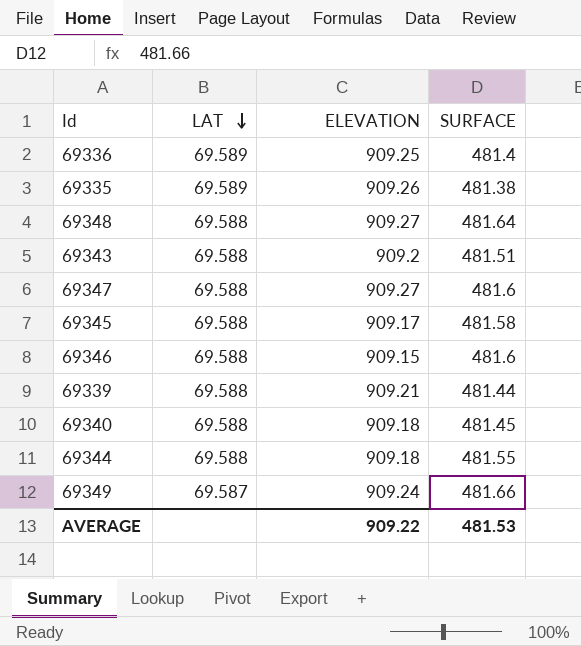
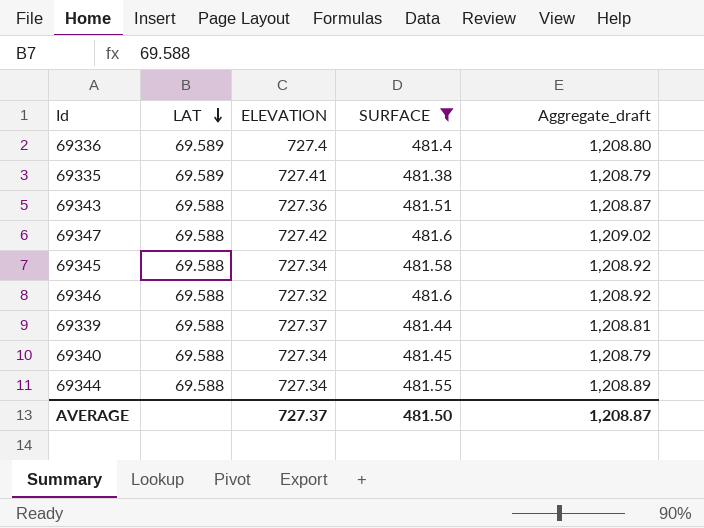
filter: none -> SURFACE <= 481.6
column Aggregate_draft | formula: none -> [ELEVATION] + [SURFACE]
69336 | ELEVATION: 909.25 -> 727.4
69335 | ELEVATION: 909.26 -> 727.41
69343 | ELEVATION: 909.2 -> 727.36
69347 | ELEVATION: 909.27 -> 727.42
69345 | ELEVATION: 909.17 -> 727.34
69346 | ELEVATION: 909.15 -> 727.32
69339 | ELEVATION: 909.21 -> 727.37
69340 | ELEVATION: 909.18 -> 727.34
69344 | ELEVATION: 909.18 -> 727.34
AVERAGE | ELEVATION: 909.22 -> 727.37
AVERAGE | SURFACE: 481.53 -> 481.50

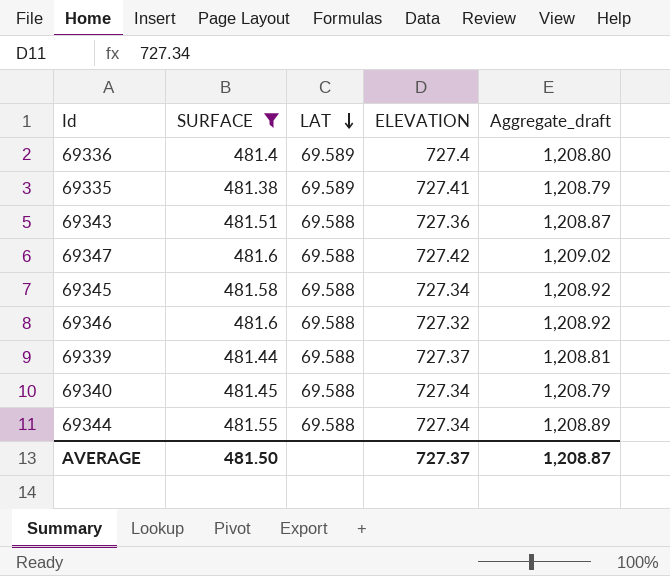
column SURFACE | position: 4 -> 2

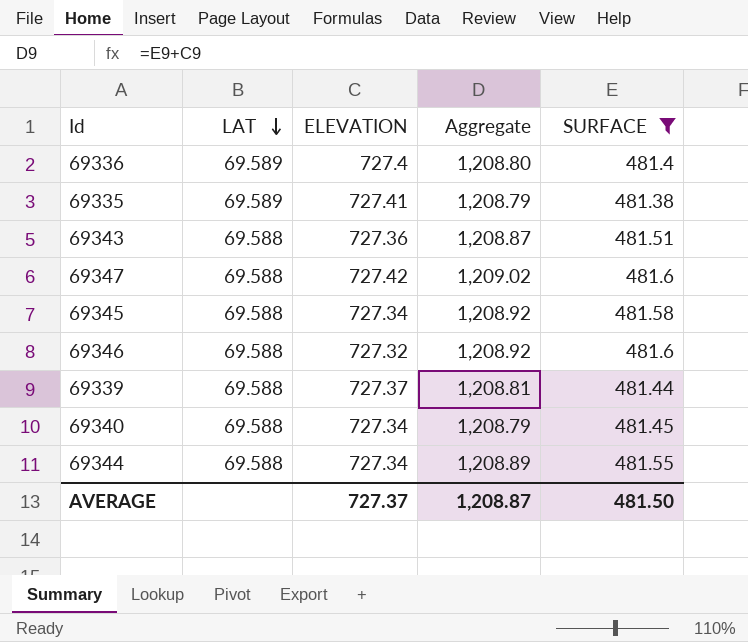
column name: Aggregate_draft -> Aggregate
column SURFACE | position: 2 -> 5

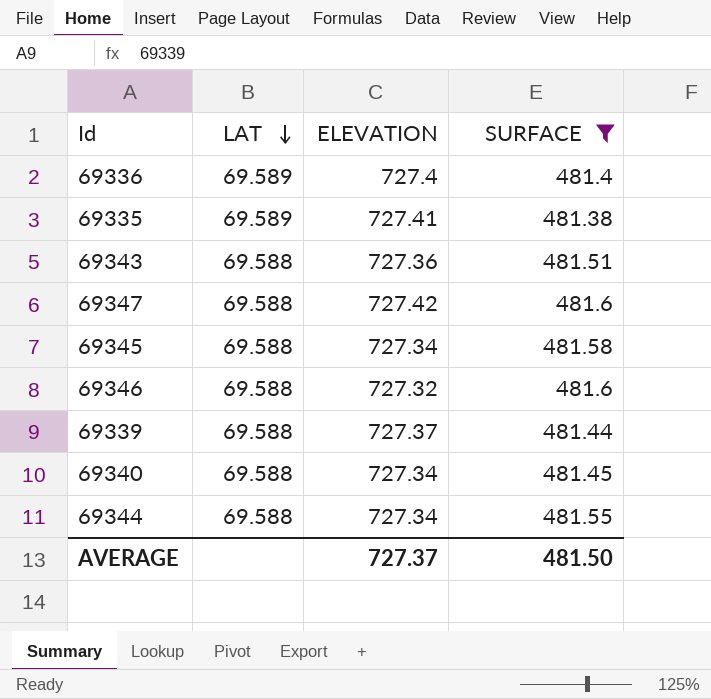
column Aggregate | formula: [ELEVATION] + [SURFACE] -> none

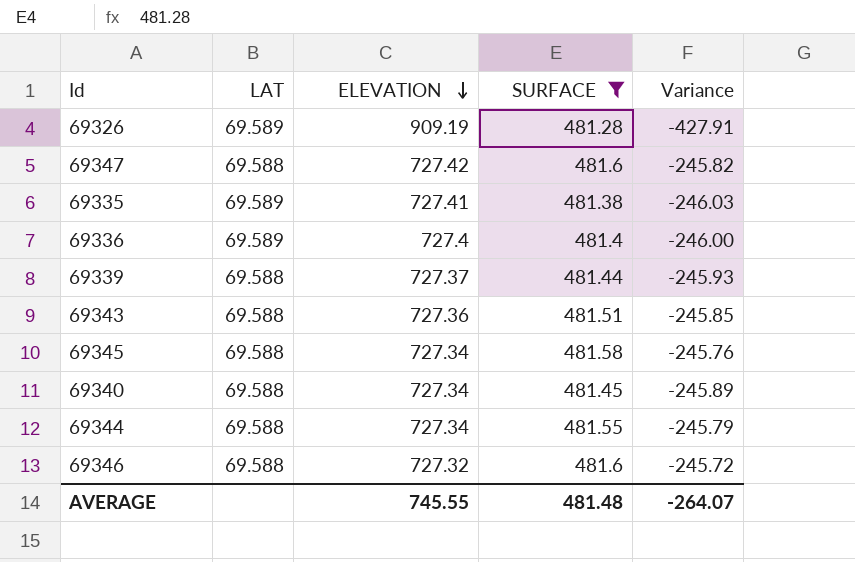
row order: LAT descending -> ELEVATION descending
column Variance | formula: none -> [SURFACE] - [ELEVATION]
row 69326: none -> 69.589 | 909.19 | 481.28 | -427.91
AVERAGE | ELEVATION: 727.37 -> 745.55
AVERAGE | SURFACE: 481.50 -> 481.48

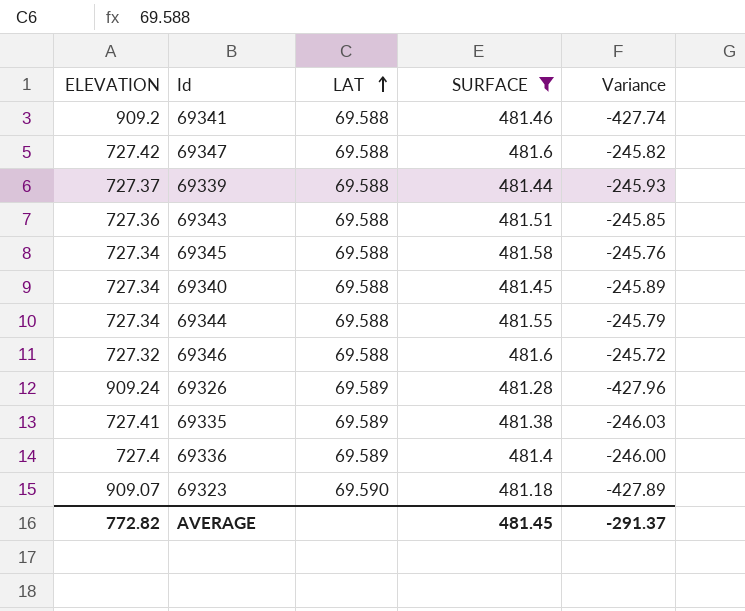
row order: ELEVATION descending -> LAT ascending
column ELEVATION | position: 3 -> 1
row 69341: none -> 909.2 | 69.588 | 481.46 | -427.74
69326 | ELEVATION: 909.19 -> 909.24
69326 | Variance: -427.91 -> -427.96
row 69323: none -> 909.07 | 69.590 | 481.18 | -427.89
AVERAGE | ELEVATION: 745.55 -> 772.82
AVERAGE | SURFACE: 481.48 -> 481.45
AVERAGE | Variance: -264.07 -> -291.37

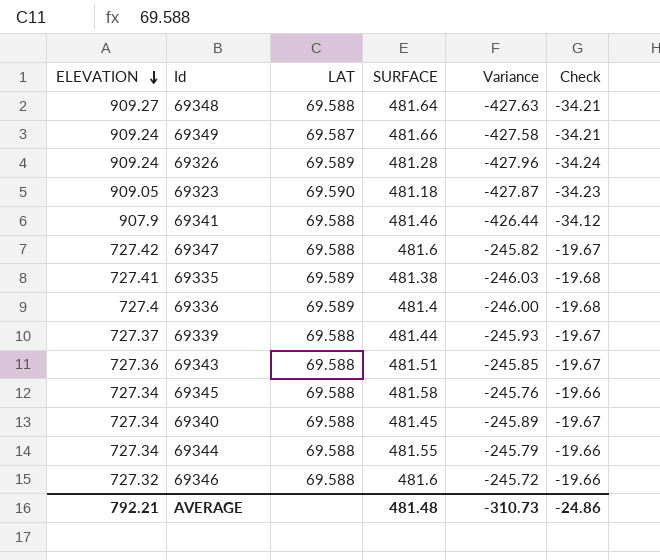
filter: SURFACE <= 481.6 -> none
row order: LAT ascending -> ELEVATION descending
column Check | formula: none -> [Variance] * 0.08
69323 | ELEVATION: 909.07 -> 909.05
69323 | Variance: -427.89 -> -427.87
69341 | ELEVATION: 909.2 -> 907.9
69341 | Variance: -427.74 -> -426.44
AVERAGE | ELEVATION: 772.82 -> 792.21
AVERAGE | SURFACE: 481.45 -> 481.48
AVERAGE | Variance: -291.37 -> -310.73

